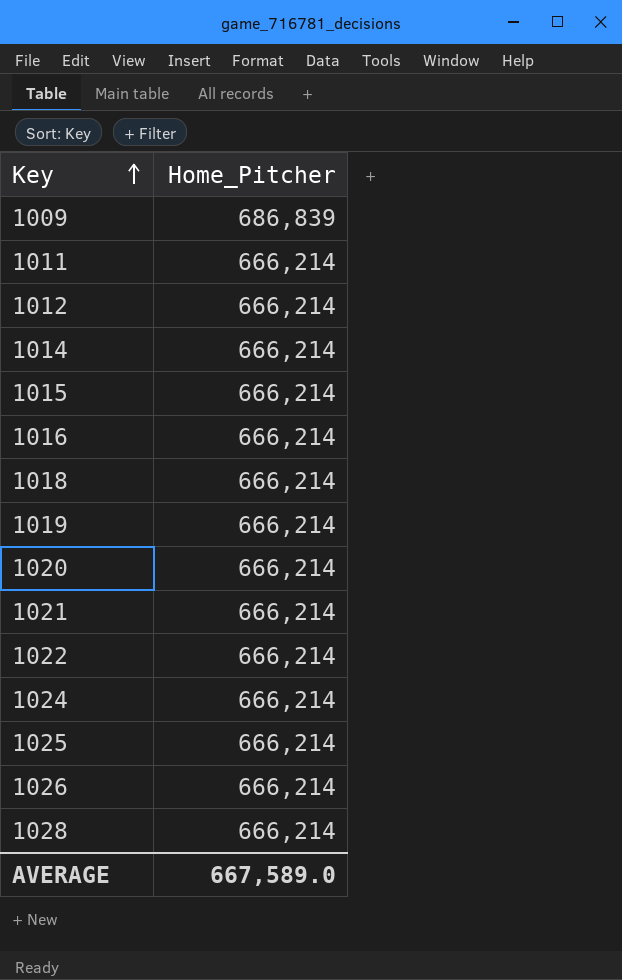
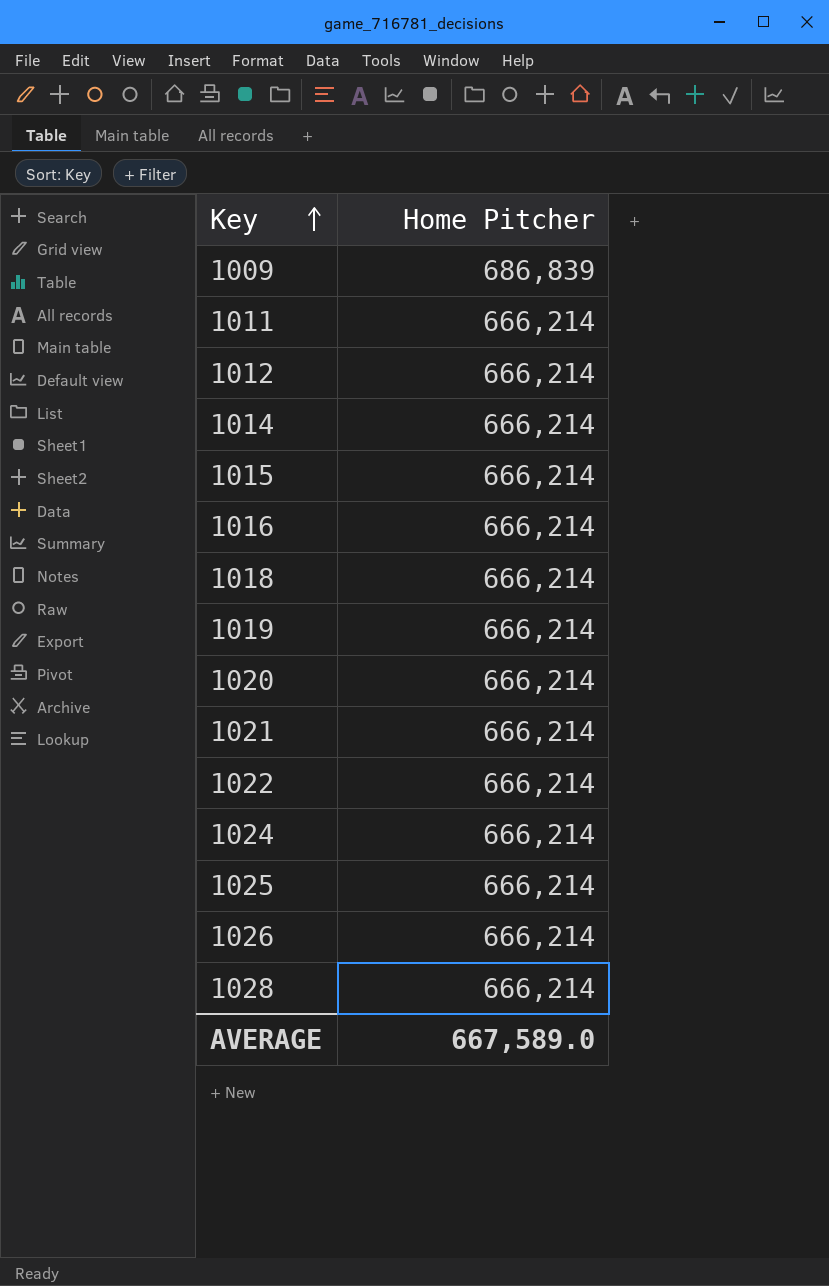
column name: Home_Pitcher -> Home Pitcher

